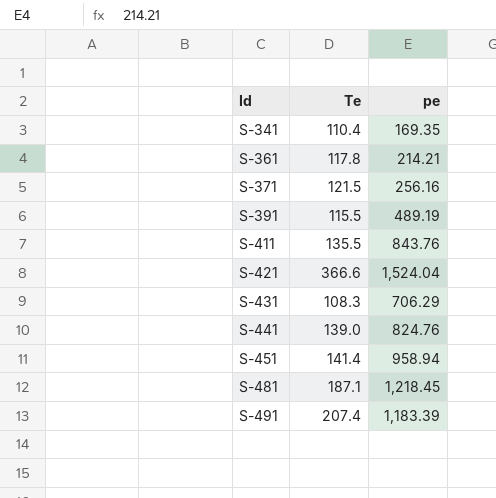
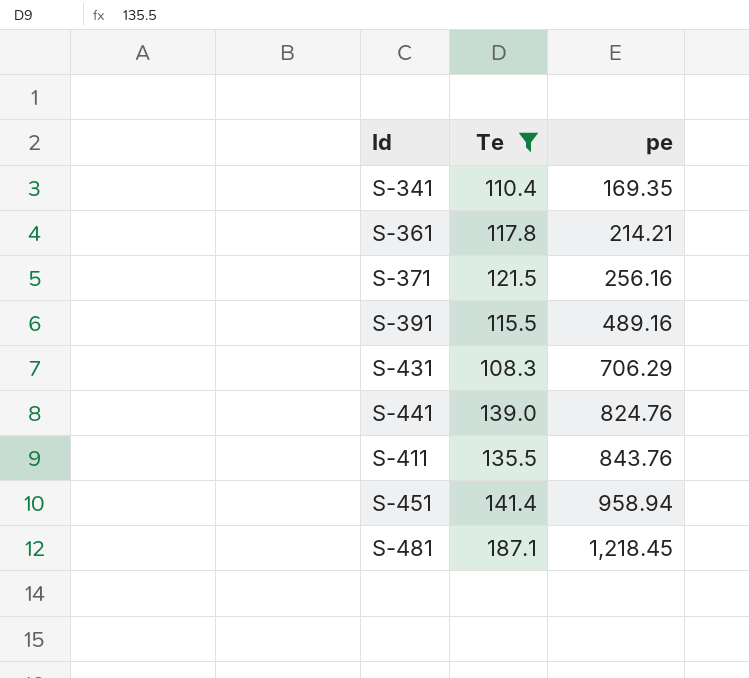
filter: none -> Te <= 187.1
row order: Id ascending -> pe ascending
S-391 | pe: 489.19 -> 489.16

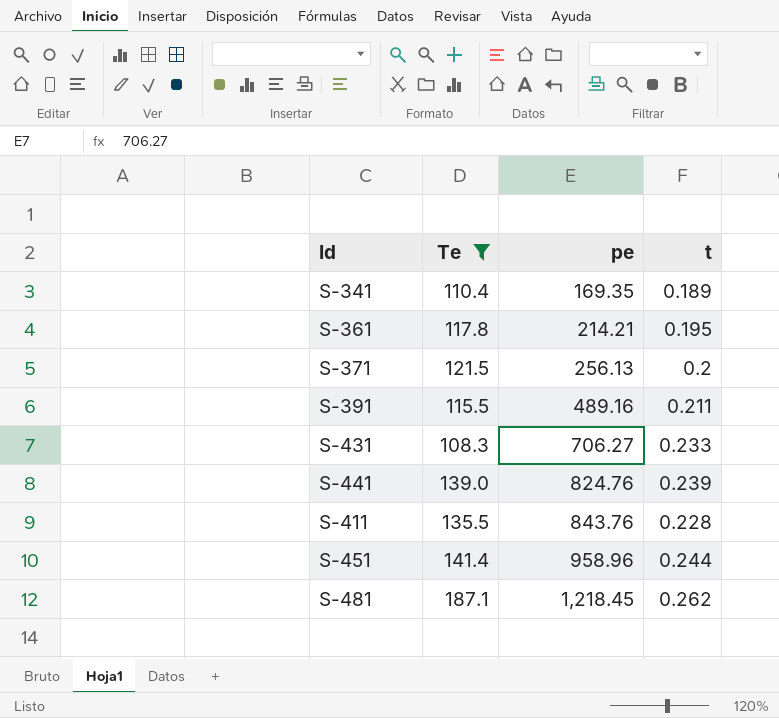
column t | position: none -> 4
S-371 | pe: 256.16 -> 256.13
S-431 | pe: 706.29 -> 706.27
S-451 | pe: 958.94 -> 958.96

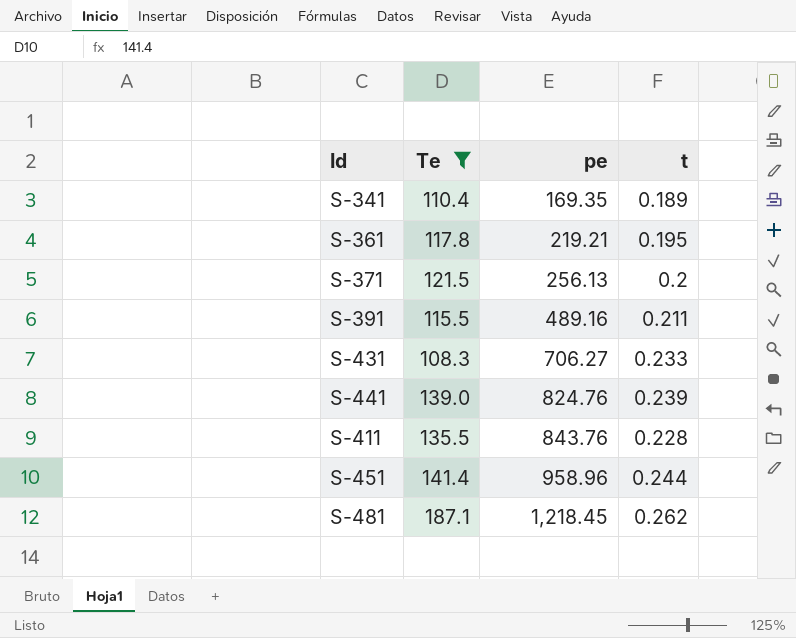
S-361 | pe: 214.21 -> 219.21

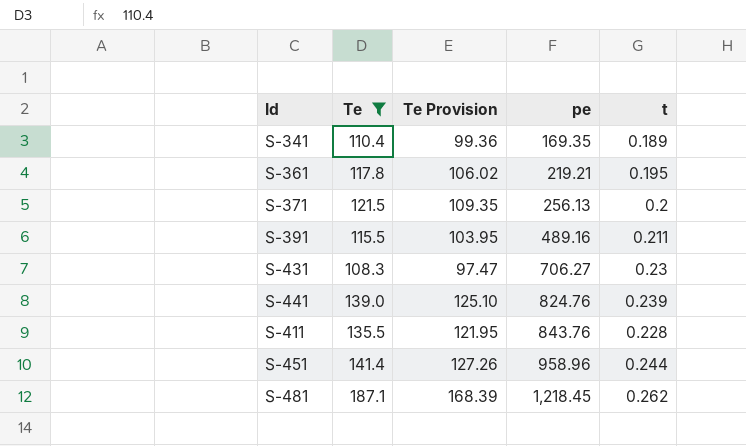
column Te Provision | formula: none -> [Te] * 0.9
S-431 | t: 0.233 -> 0.23

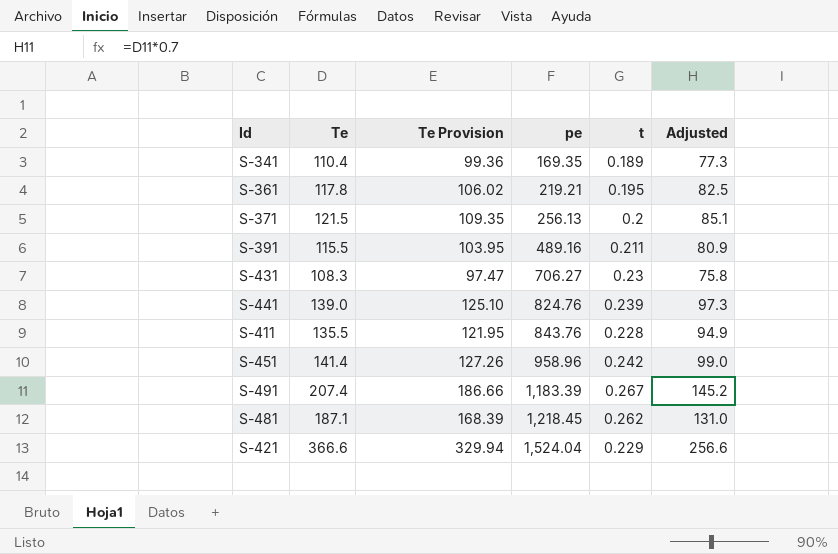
filter: Te <= 187.1 -> none
column Adjusted | formula: none -> [Te] * 0.7
S-451 | t: 0.244 -> 0.242

